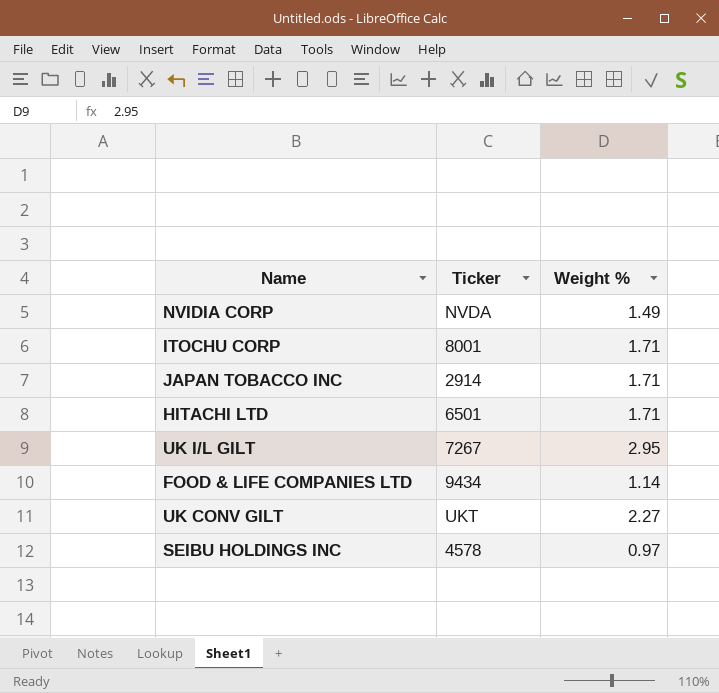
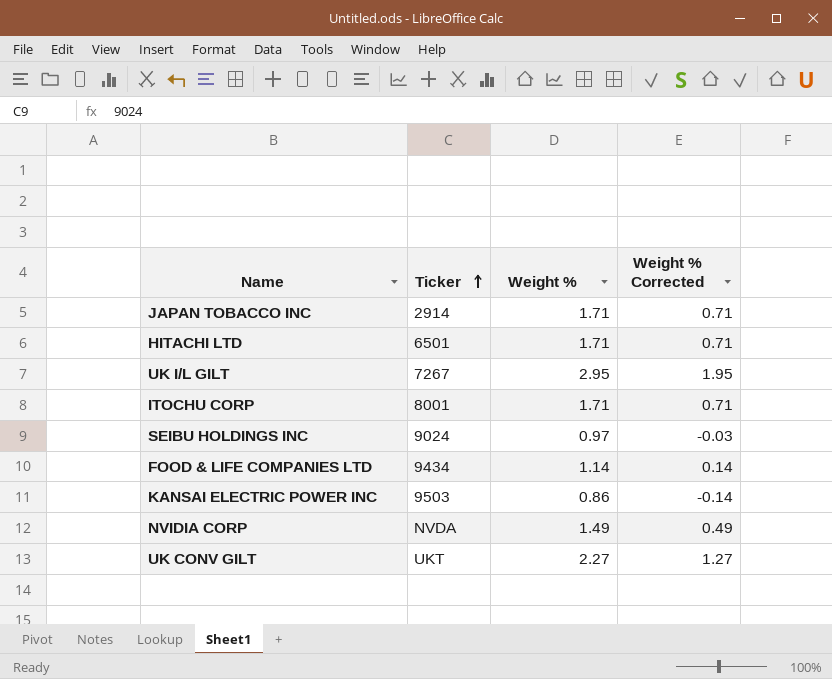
row order: none -> Ticker ascending
column Weight % Corrected | formula: none -> [Weight %] - 1
SEIBU HOLDINGS INC | Ticker: 4578 -> 9024
row KANSAI ELECTRIC POWER INC: none -> 9503 | 0.86 | -0.14

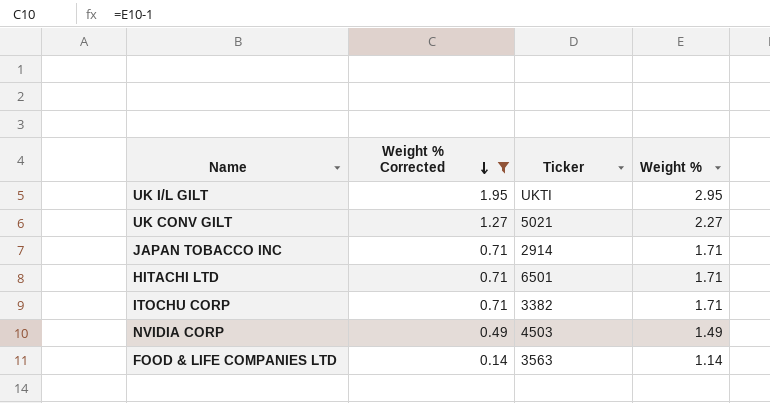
filter: none -> Weight % Corrected >= 0.14
row order: Ticker ascending -> Weight % Corrected descending
column Weight % Corrected | position: 4 -> 2
UK I/L GILT | Ticker: 7267 -> UKTI
UK CONV GILT | Ticker: UKT -> 5021
ITOCHU CORP | Ticker: 8001 -> 3382
NVIDIA CORP | Ticker: NVDA -> 4503
FOOD & LIFE COMPANIES LTD | Ticker: 9434 -> 3563

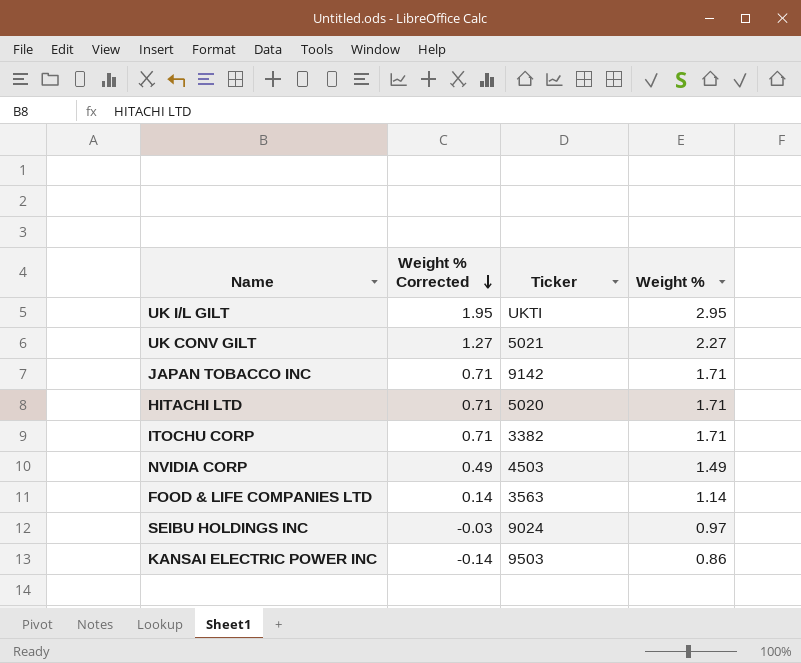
filter: Weight % Corrected >= 0.14 -> none
JAPAN TOBACCO INC | Ticker: 2914 -> 9142
HITACHI LTD | Ticker: 6501 -> 5020

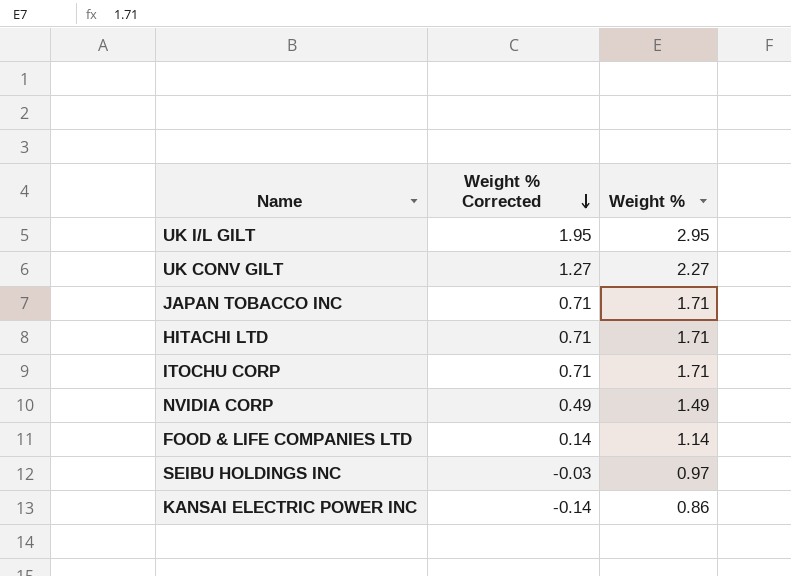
column Ticker | position: 3 -> none

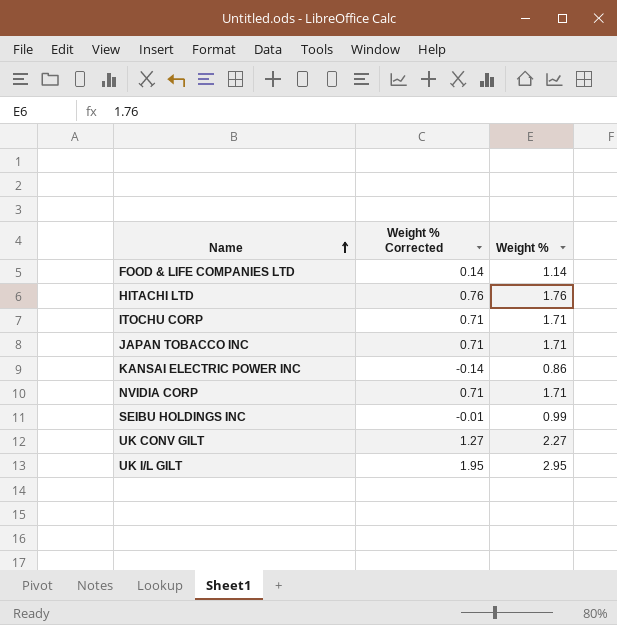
row order: Weight % Corrected descending -> Name ascending
HITACHI LTD | Weight % Corrected: 0.71 -> 0.76
HITACHI LTD | Weight %: 1.71 -> 1.76
NVIDIA CORP | Weight % Corrected: 0.49 -> 0.71
NVIDIA CORP | Weight %: 1.49 -> 1.71
SEIBU HOLDINGS INC | Weight % Corrected: -0.03 -> -0.01
SEIBU HOLDINGS INC | Weight %: 0.97 -> 0.99

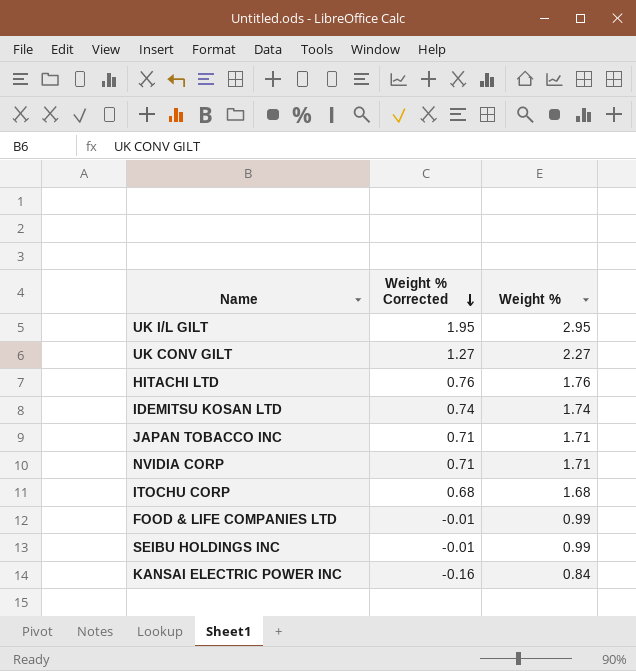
row order: Name ascending -> Weight % Corrected descending
row IDEMITSU KOSAN LTD: none -> 0.74 | 1.74
ITOCHU CORP | Weight % Corrected: 0.71 -> 0.68
ITOCHU CORP | Weight %: 1.71 -> 1.68
FOOD & LIFE COMPANIES LTD | Weight % Corrected: 0.14 -> -0.01
FOOD & LIFE COMPANIES LTD | Weight %: 1.14 -> 0.99
KANSAI ELECTRIC POWER INC | Weight % Corrected: -0.14 -> -0.16
KANSAI ELECTRIC POWER INC | Weight %: 0.86 -> 0.84

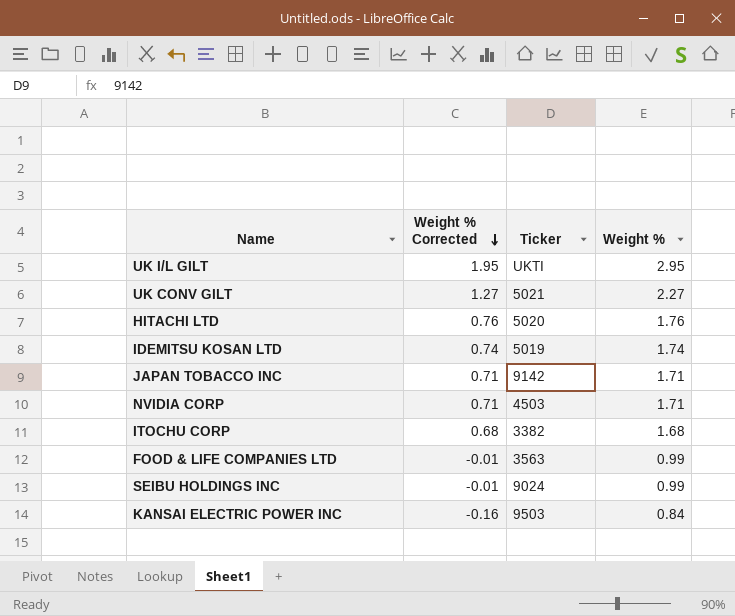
column Ticker | position: none -> 3

